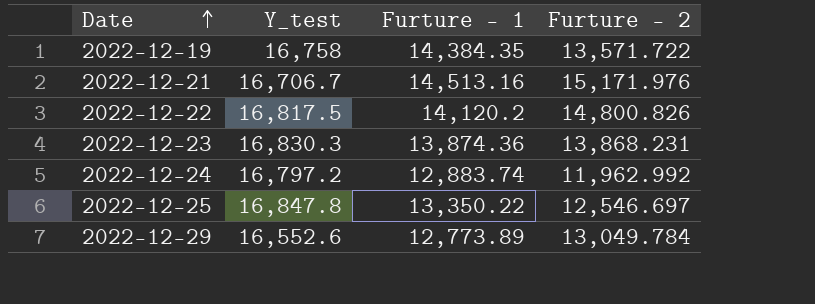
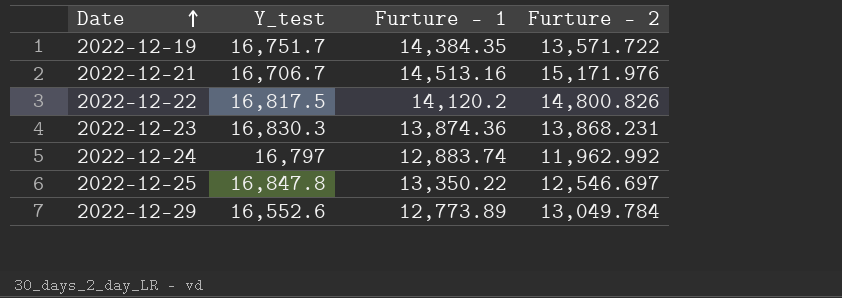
2022-12-19 | Y_test: 16,758 -> 16,751.7
2022-12-24 | Y_test: 16,797.2 -> 16,797

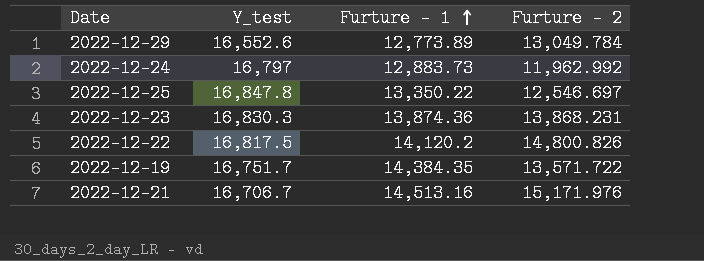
row order: Date ascending -> Furture - 1 ascending
2022-12-24 | Furture - 1: 12,883.74 -> 12,883.73

